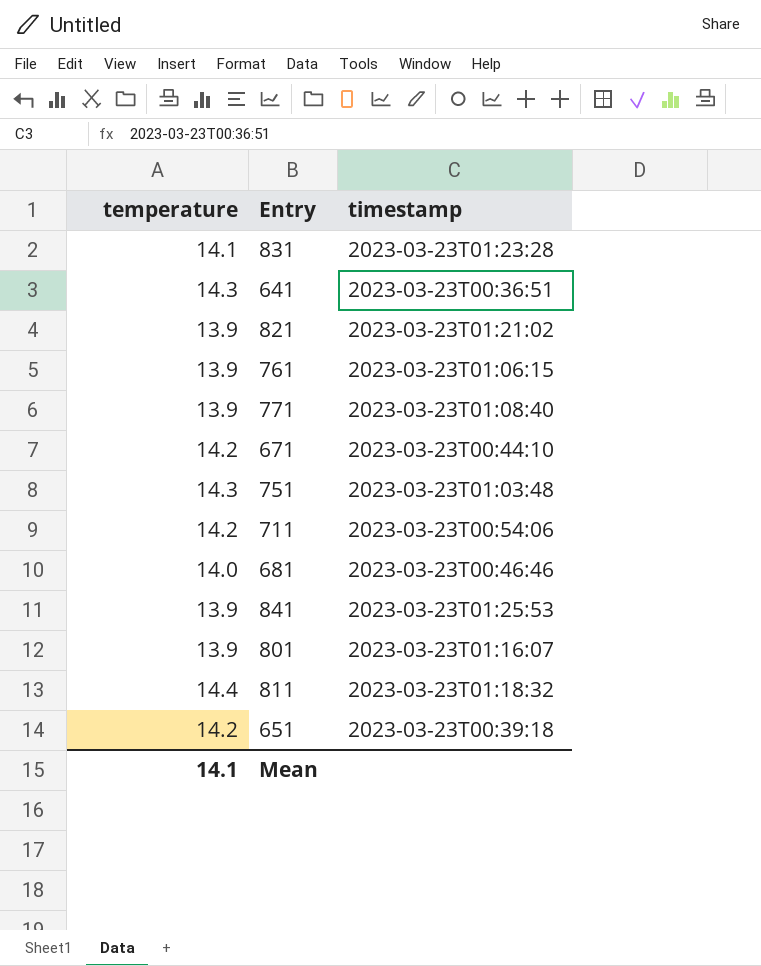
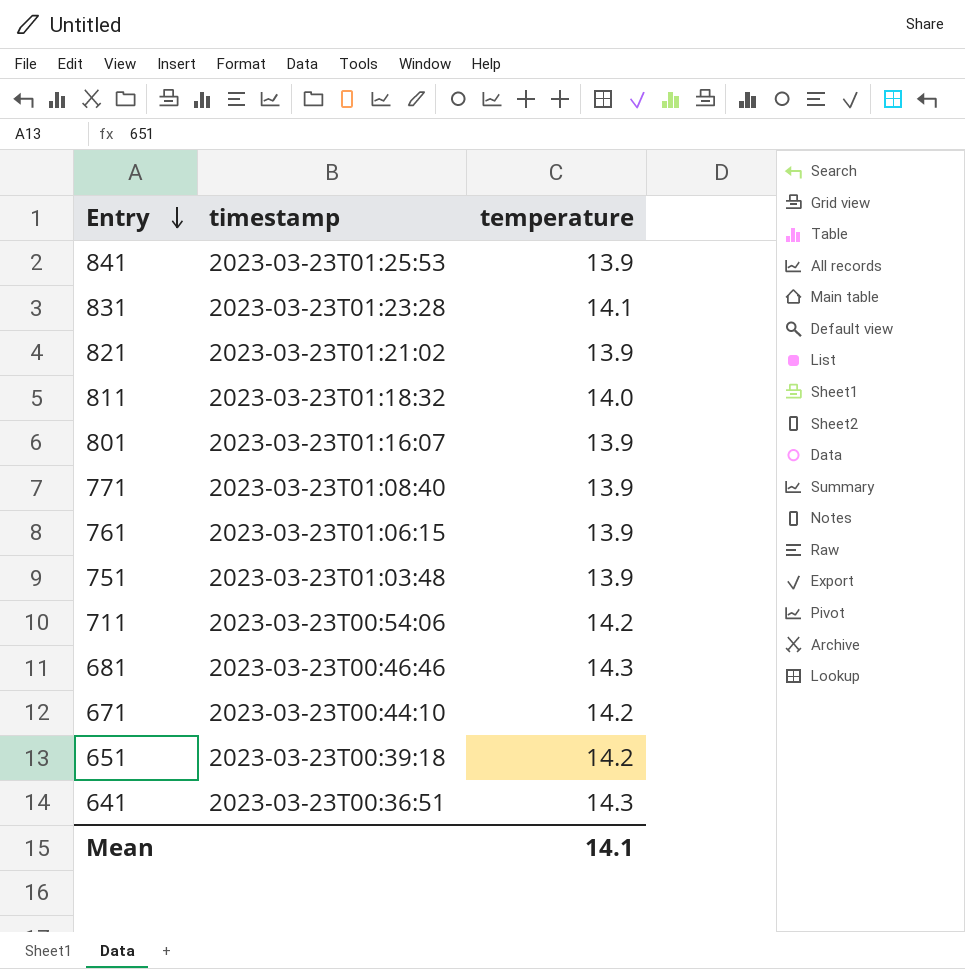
row order: none -> Entry descending
column temperature | position: 1 -> 3
811 | temperature: 14.4 -> 14.0
751 | temperature: 14.3 -> 13.9
681 | temperature: 14.0 -> 14.3

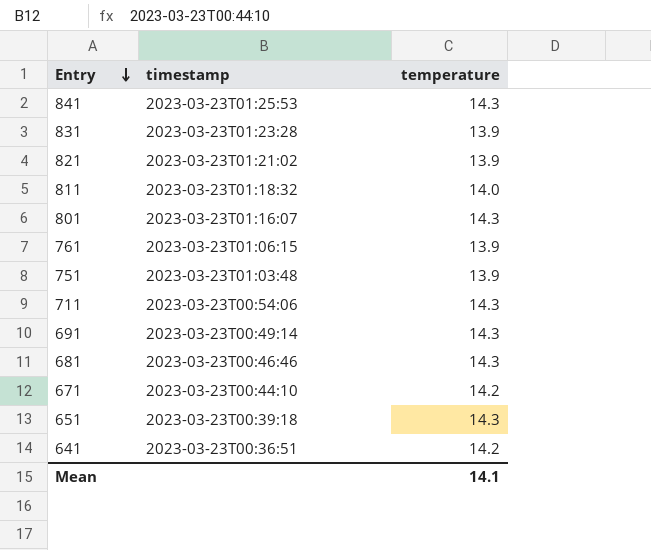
row 771: 2023-03-23T01:08:40 | 13.9 -> none
841 | temperature: 13.9 -> 14.3
831 | temperature: 14.1 -> 13.9
801 | temperature: 13.9 -> 14.3
711 | temperature: 14.2 -> 14.3
row 691: none -> 2023-03-23T00:49:14 | 14.3
651 | temperature: 14.2 -> 14.3
641 | temperature: 14.3 -> 14.2

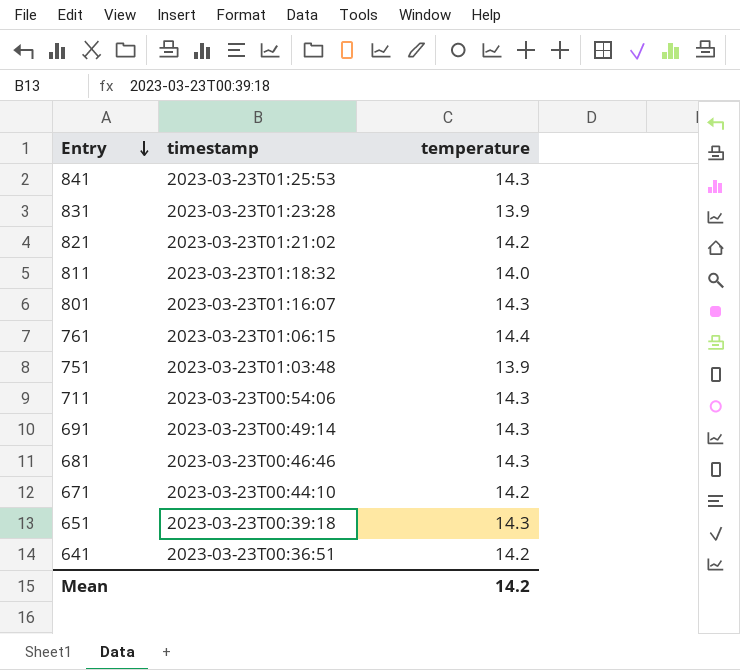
821 | temperature: 13.9 -> 14.2
761 | temperature: 13.9 -> 14.4
Mean | temperature: 14.1 -> 14.2

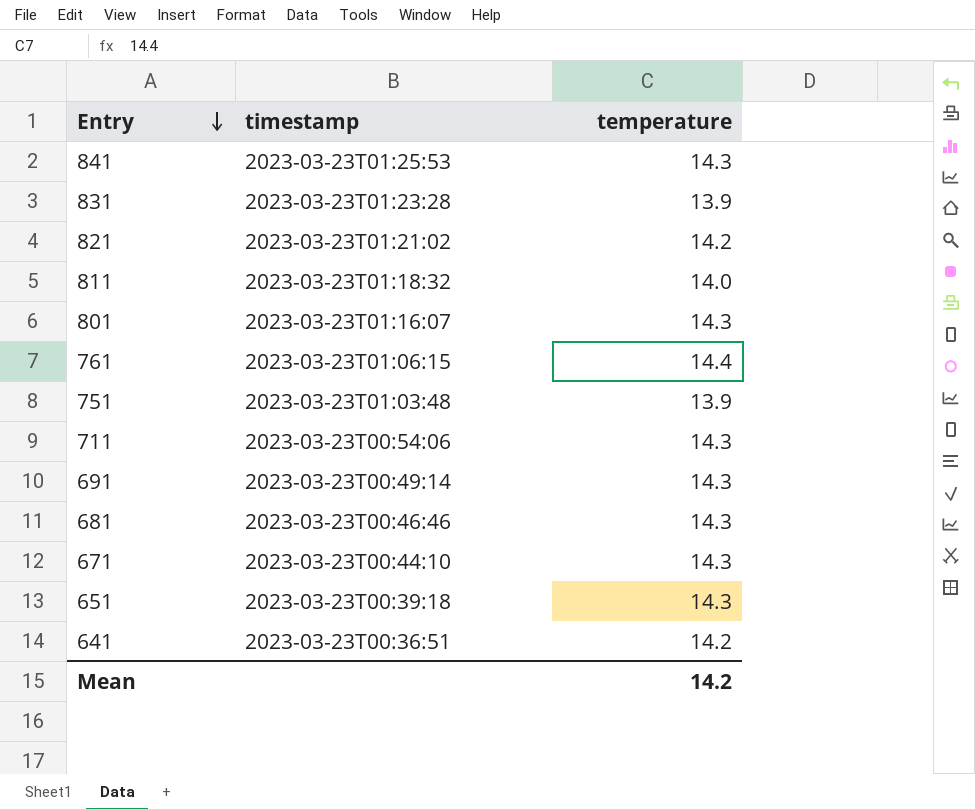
671 | temperature: 14.2 -> 14.3

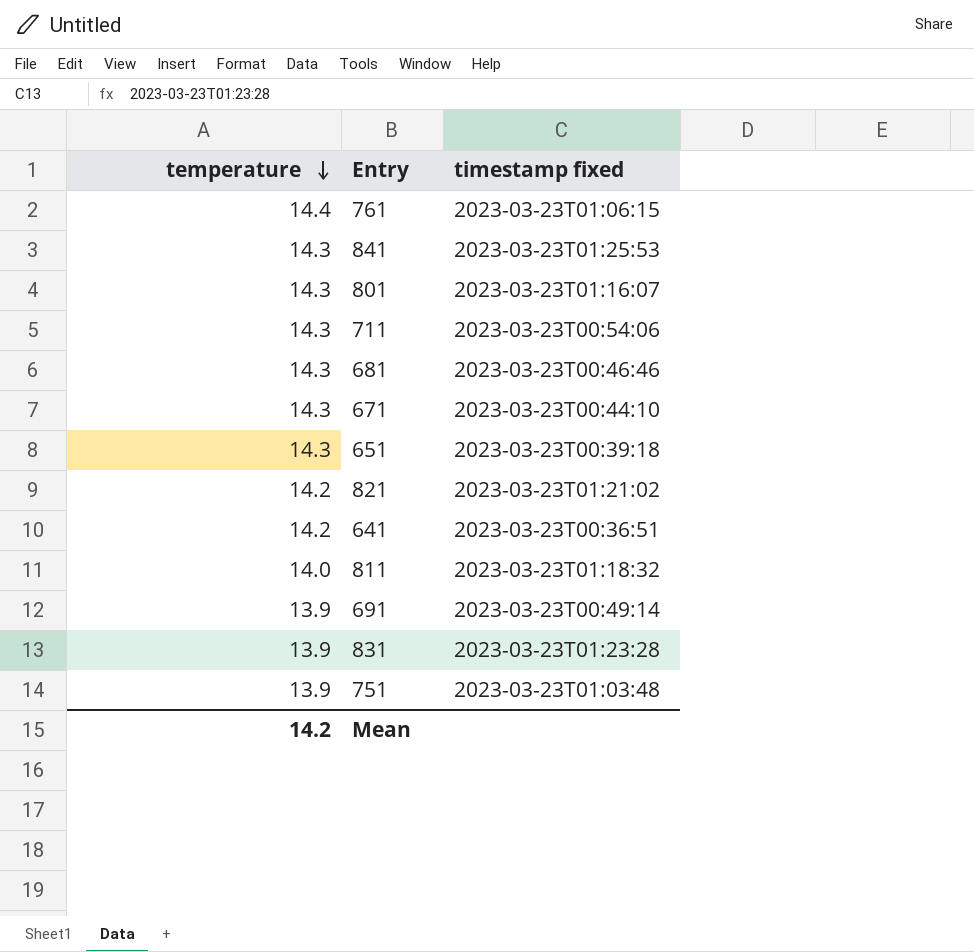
row order: Entry descending -> temperature descending
column temperature | position: 3 -> 1
column name: timestamp -> timestamp fixed
691 | temperature: 14.3 -> 13.9

